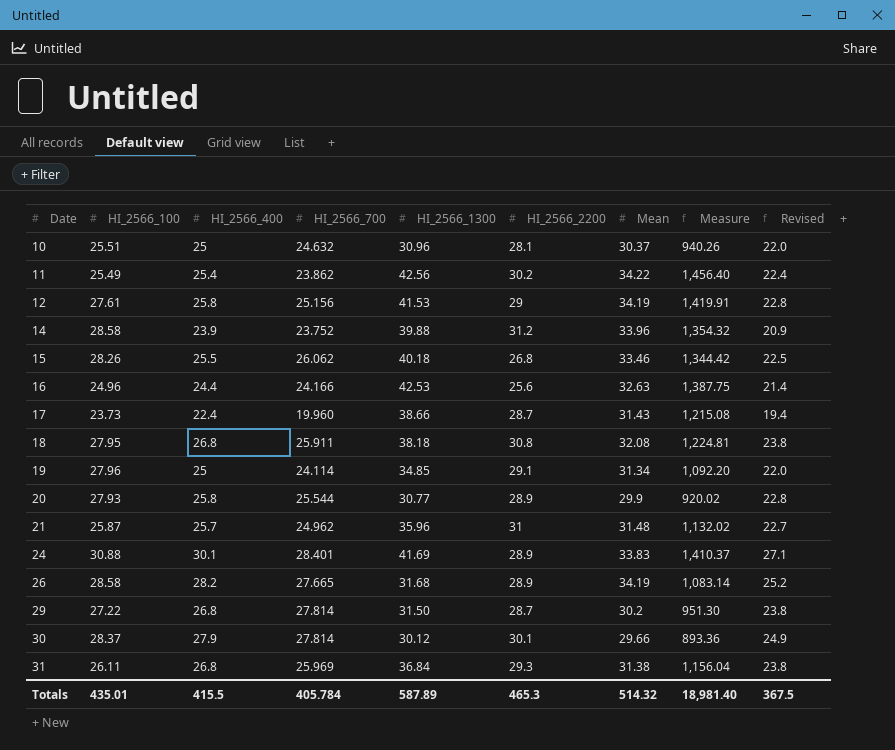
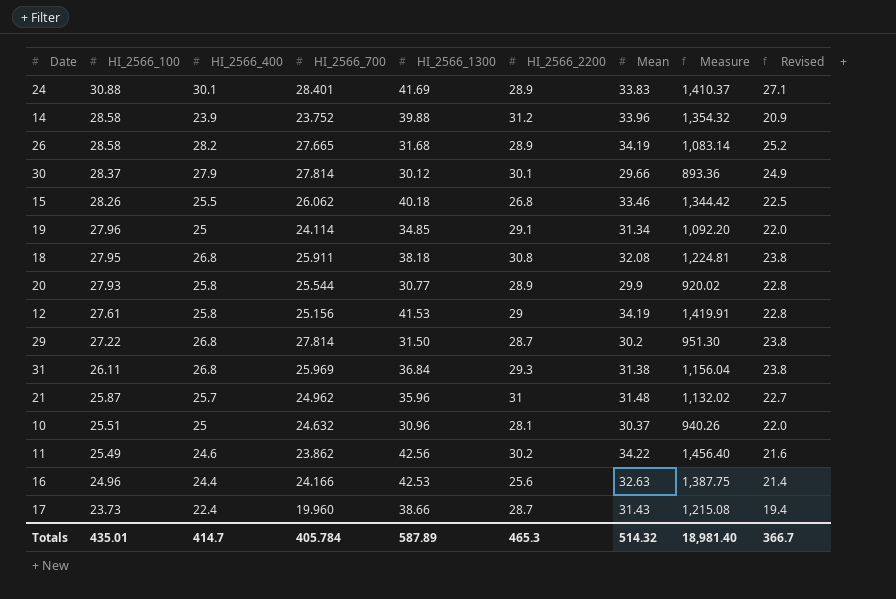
row order: Date ascending -> HI_2566_100 descending
11 | HI_2566_400: 25.4 -> 24.6
11 | Revised: 22.4 -> 21.6
Totals | HI_2566_400: 415.5 -> 414.7
Totals | Revised: 367.5 -> 366.7

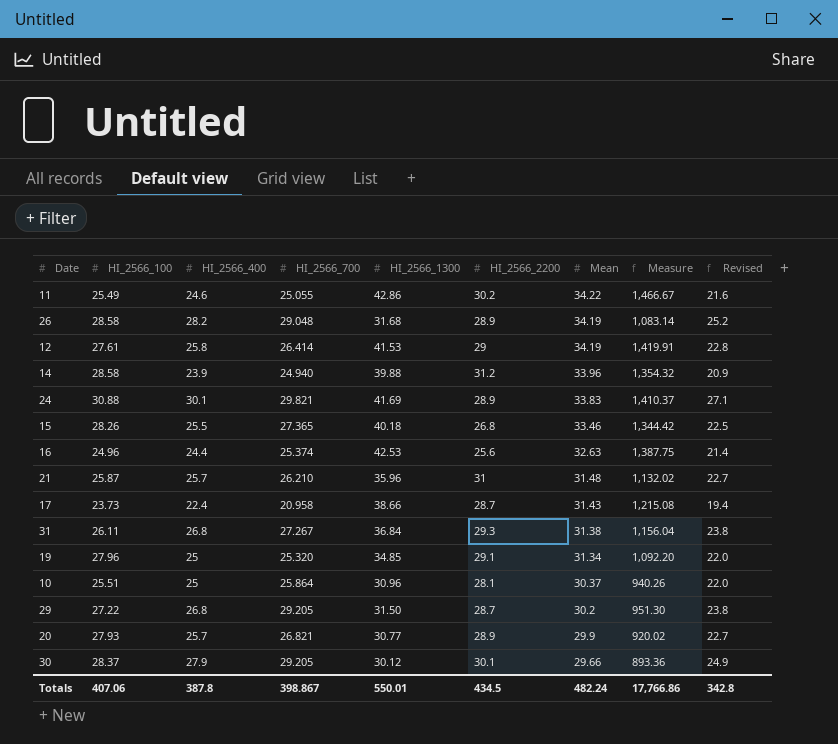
row order: HI_2566_100 descending -> Mean descending
row 18: 27.95 | 26.8 | 25.911 | 38.18 | 30.8 | 32.08 | 1,224.81 | 23.8 -> none
11 | HI_2566_700: 23.862 -> 25.055
11 | HI_2566_1300: 42.56 -> 42.86
11 | Measure: 1,456.40 -> 1,466.67
26 | HI_2566_700: 27.665 -> 29.048
12 | HI_2566_700: 25.156 -> 26.414
14 | HI_2566_700: 23.752 -> 24.940
24 | HI_2566_700: 28.401 -> 29.821
15 | HI_2566_700: 26.062 -> 27.365
16 | HI_2566_700: 24.166 -> 25.374
21 | HI_2566_700: 24.962 -> 26.210
17 | HI_2566_700: 19.960 -> 20.958
31 | HI_2566_700: 25.969 -> 27.267
19 | HI_2566_700: 24.114 -> 25.320
10 | HI_2566_700: 24.632 -> 25.864
29 | HI_2566_700: 27.814 -> 29.205
20 | HI_2566_400: 25.8 -> 25.7
20 | HI_2566_700: 25.544 -> 26.821
20 | Revised: 22.8 -> 22.7
30 | HI_2566_700: 27.814 -> 29.205
Totals | HI_2566_100: 435.01 -> 407.06
Totals | HI_2566_400: 414.7 -> 387.8
Totals | HI_2566_700: 405.784 -> 398.867
Totals | HI_2566_1300: 587.89 -> 550.01
Totals | HI_2566_2200: 465.3 -> 434.5
Totals | Mean: 514.32 -> 482.24
Totals | Measure: 18,981.40 -> 17,766.86
Totals | Revised: 366.7 -> 342.8

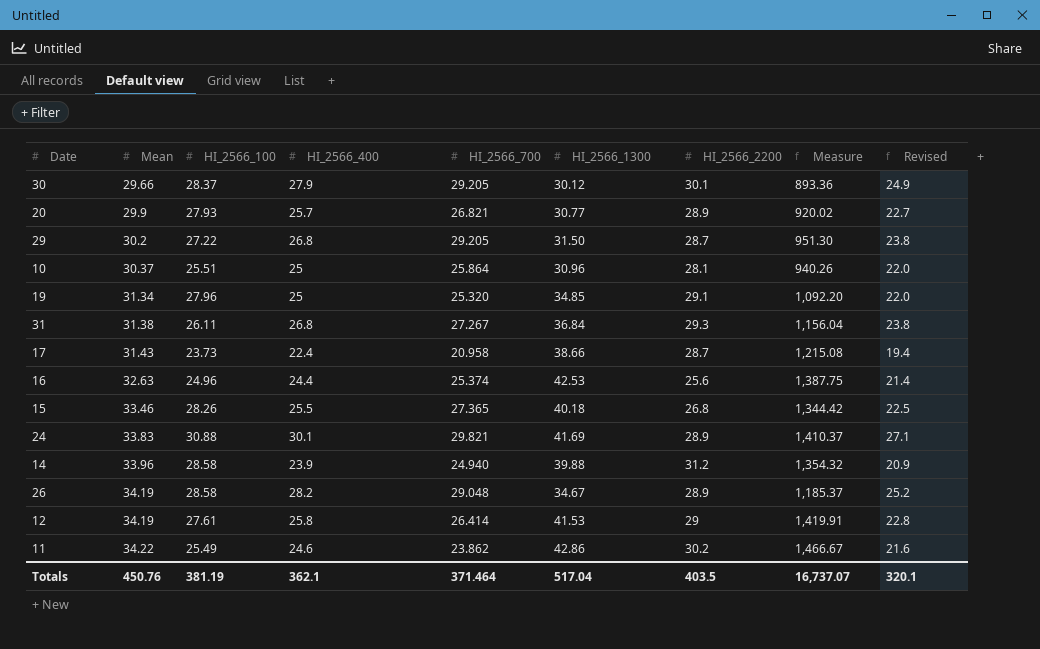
row order: Mean descending -> Mean ascending
column Mean | position: 7 -> 2
row 21: 25.87 | 25.7 | 26.210 | 35.96 | 31 | 31.48 | 1,132.02 | 22.7 -> none
26 | HI_2566_1300: 31.68 -> 34.67
26 | Measure: 1,083.14 -> 1,185.37
11 | HI_2566_700: 25.055 -> 23.862
Totals | Mean: 482.24 -> 450.76
Totals | HI_2566_100: 407.06 -> 381.19
Totals | HI_2566_400: 387.8 -> 362.1
Totals | HI_2566_700: 398.867 -> 371.464
Totals | HI_2566_1300: 550.01 -> 517.04
Totals | HI_2566_2200: 434.5 -> 403.5
Totals | Measure: 17,766.86 -> 16,737.07
Totals | Revised: 342.8 -> 320.1

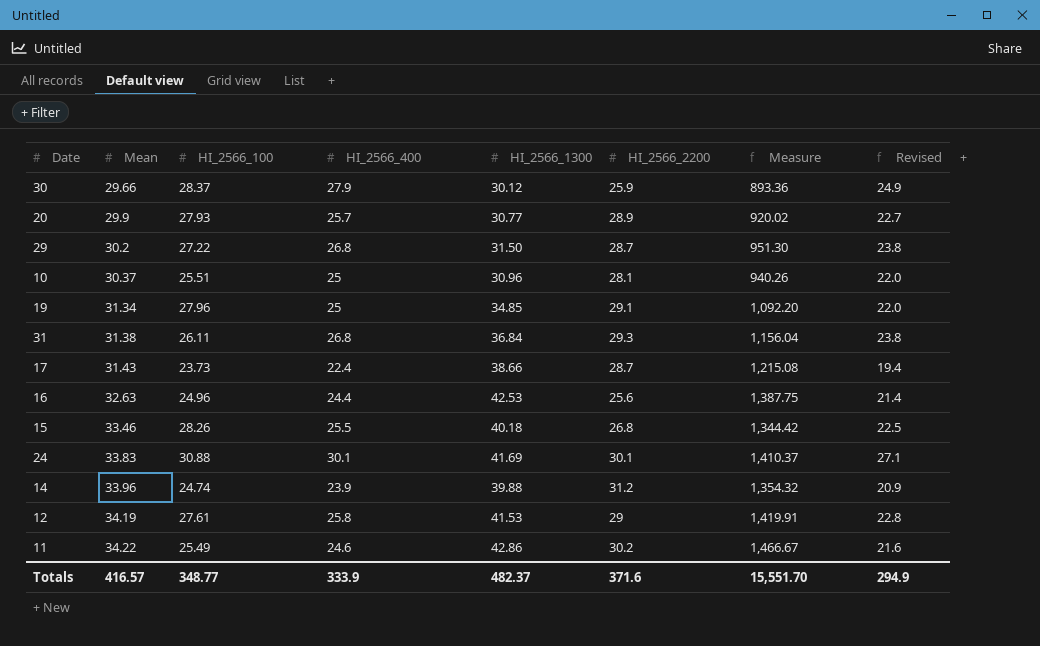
column HI_2566_700 | position: 5 -> none
row 26: 34.19 | 28.58 | 28.2 | 29.048 | 34.67 | 28.9 | 1,185.37 | 25.2 -> none
30 | HI_2566_2200: 30.1 -> 25.9
24 | HI_2566_2200: 28.9 -> 30.1
14 | HI_2566_100: 28.58 -> 24.74
Totals | Mean: 450.76 -> 416.57
Totals | HI_2566_100: 381.19 -> 348.77
Totals | HI_2566_400: 362.1 -> 333.9
Totals | HI_2566_1300: 517.04 -> 482.37
Totals | HI_2566_2200: 403.5 -> 371.6
Totals | Measure: 16,737.07 -> 15,551.70
Totals | Revised: 320.1 -> 294.9

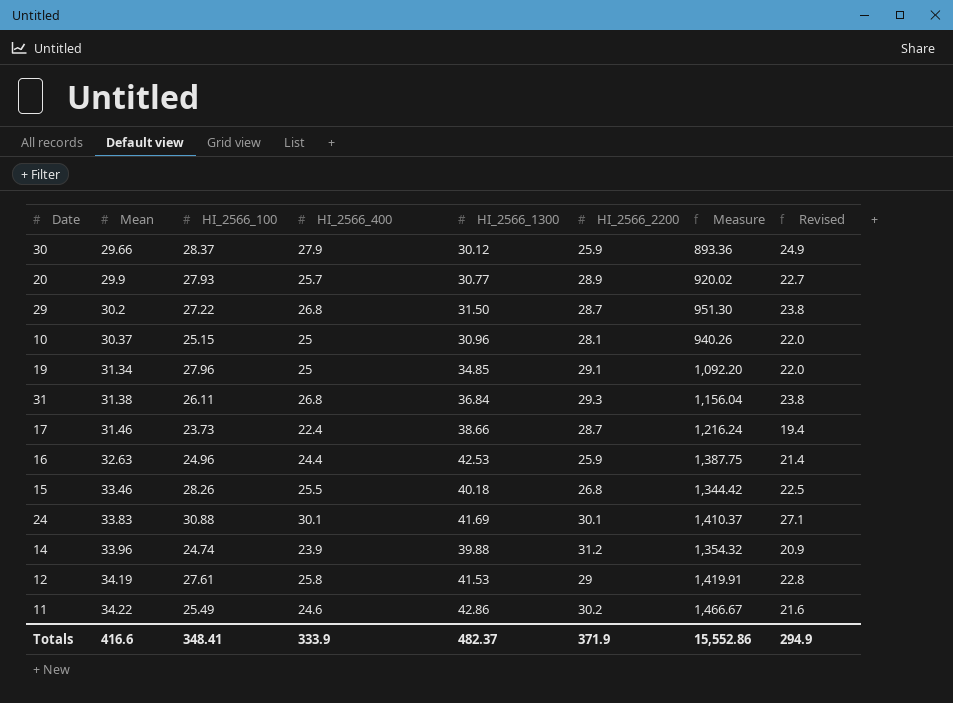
10 | HI_2566_100: 25.51 -> 25.15
17 | Mean: 31.43 -> 31.46
17 | Measure: 1,215.08 -> 1,216.24
16 | HI_2566_2200: 25.6 -> 25.9
Totals | Mean: 416.57 -> 416.6
Totals | HI_2566_100: 348.77 -> 348.41
Totals | HI_2566_2200: 371.6 -> 371.9
Totals | Measure: 15,551.70 -> 15,552.86

